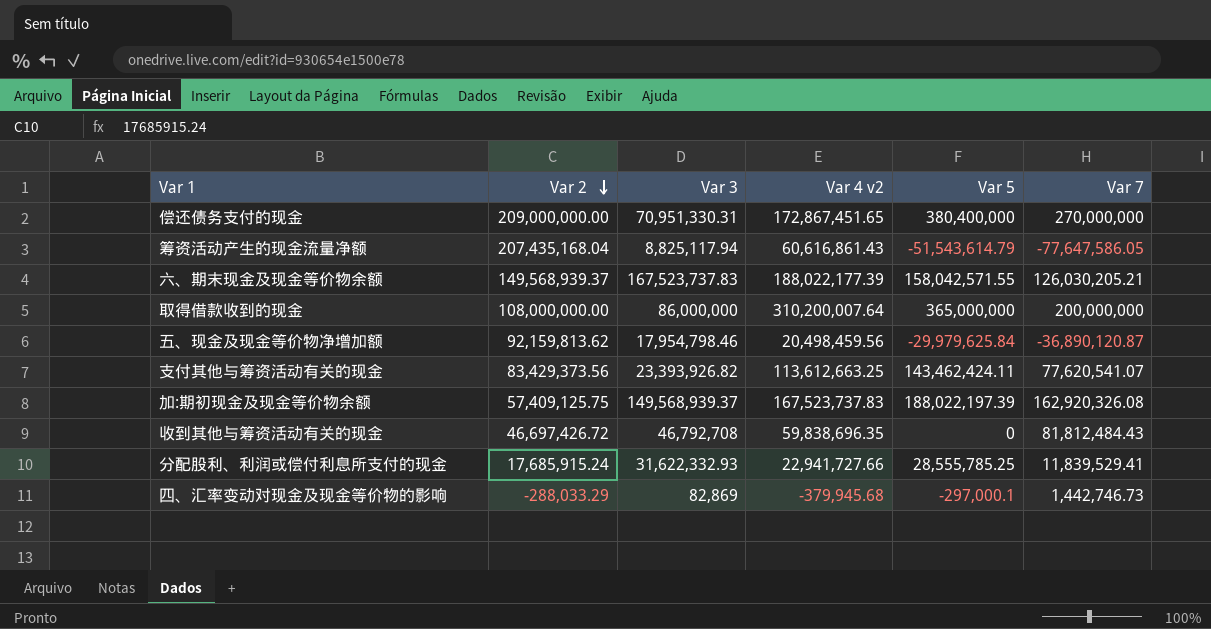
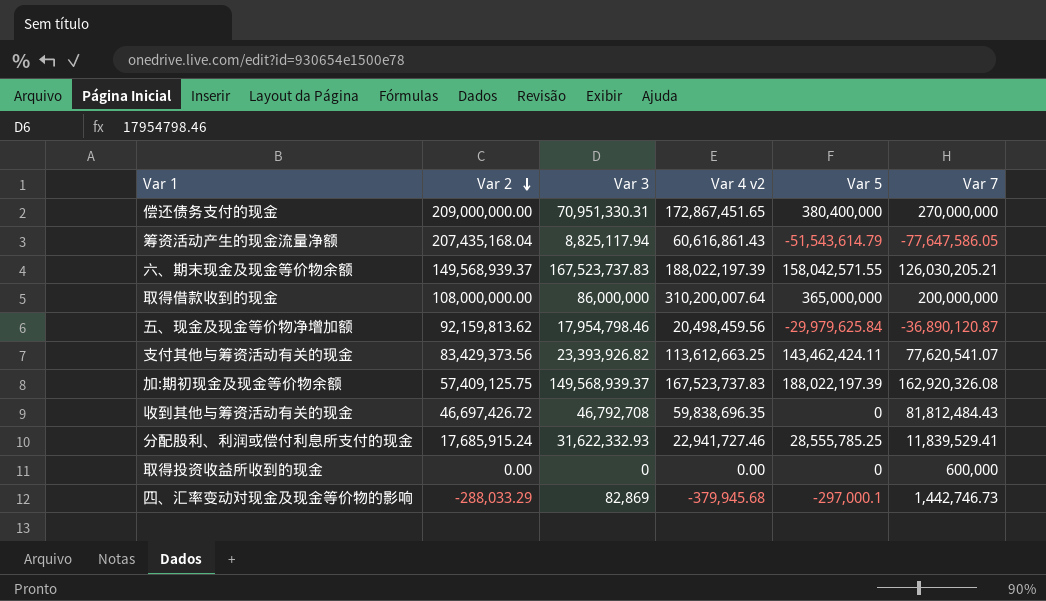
六、期末现金及现金等价物余额 | Var 4 v2: 188,022,177.39 -> 188,022,197.39
分配股利、利润或偿付利息所支付的现金 | Var 4 v2: 22,941,727.66 -> 22,941,727.46
row 取得投资收益所收到的现金: none -> 0.00 | 0 | 0.00 | 0 | 600,000

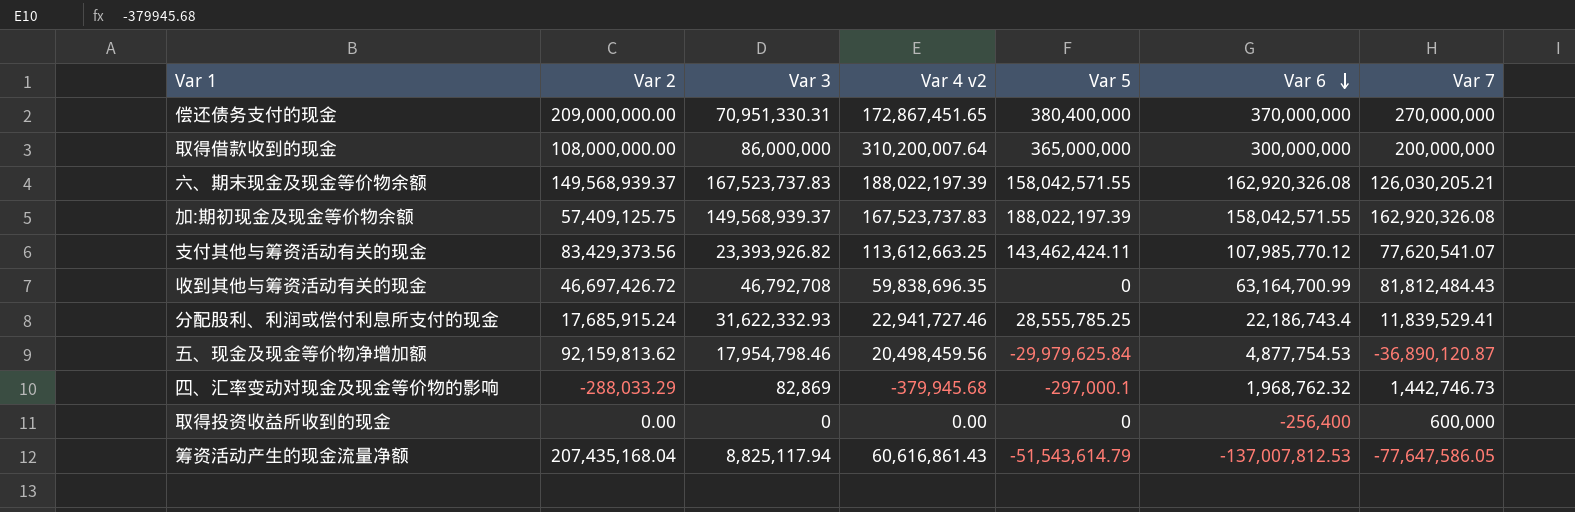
row order: Var 2 descending -> Var 6 descending
column Var 6 | position: none -> 6

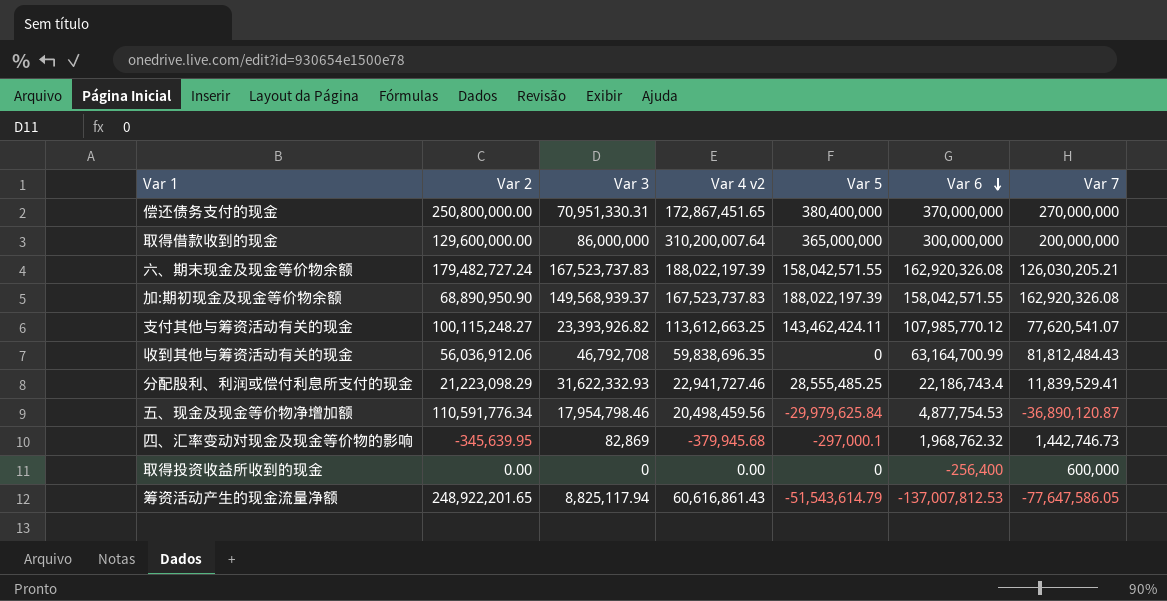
偿还债务支付的现金 | Var 2: 209,000,000.00 -> 250,800,000.00
取得借款收到的现金 | Var 2: 108,000,000.00 -> 129,600,000.00
六、期末现金及现金等价物余额 | Var 2: 149,568,939.37 -> 179,482,727.24
加:期初现金及现金等价物余额 | Var 2: 57,409,125.75 -> 68,890,950.90
支付其他与筹资活动有关的现金 | Var 2: 83,429,373.56 -> 100,115,248.27
收到其他与筹资活动有关的现金 | Var 2: 46,697,426.72 -> 56,036,912.06
分配股利、利润或偿付利息所支付的现金 | Var 2: 17,685,915.24 -> 21,223,098.29
分配股利、利润或偿付利息所支付的现金 | Var 5: 28,555,785.25 -> 28,555,485.25
五、现金及现金等价物净增加额 | Var 2: 92,159,813.62 -> 110,591,776.34
四、汇率变动对现金及现金等价物的影响 | Var 2: -288,033.29 -> -345,639.95
筹资活动产生的现金流量净额 | Var 2: 207,435,168.04 -> 248,922,201.65

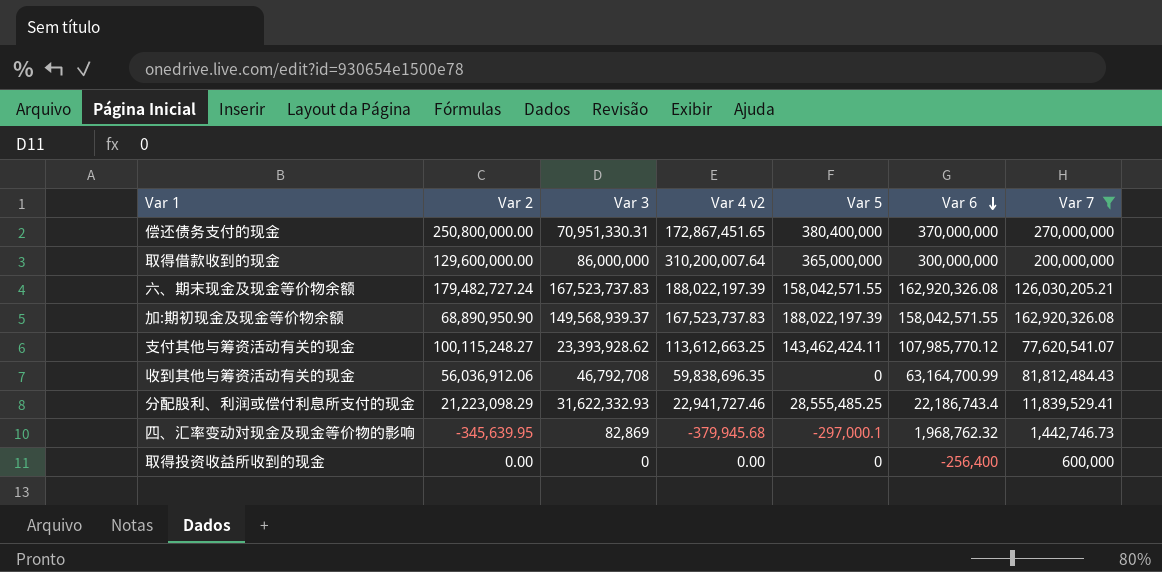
filter: none -> Var 7 >= 600,000
支付其他与筹资活动有关的现金 | Var 3: 23,393,926.82 -> 23,393,928.62

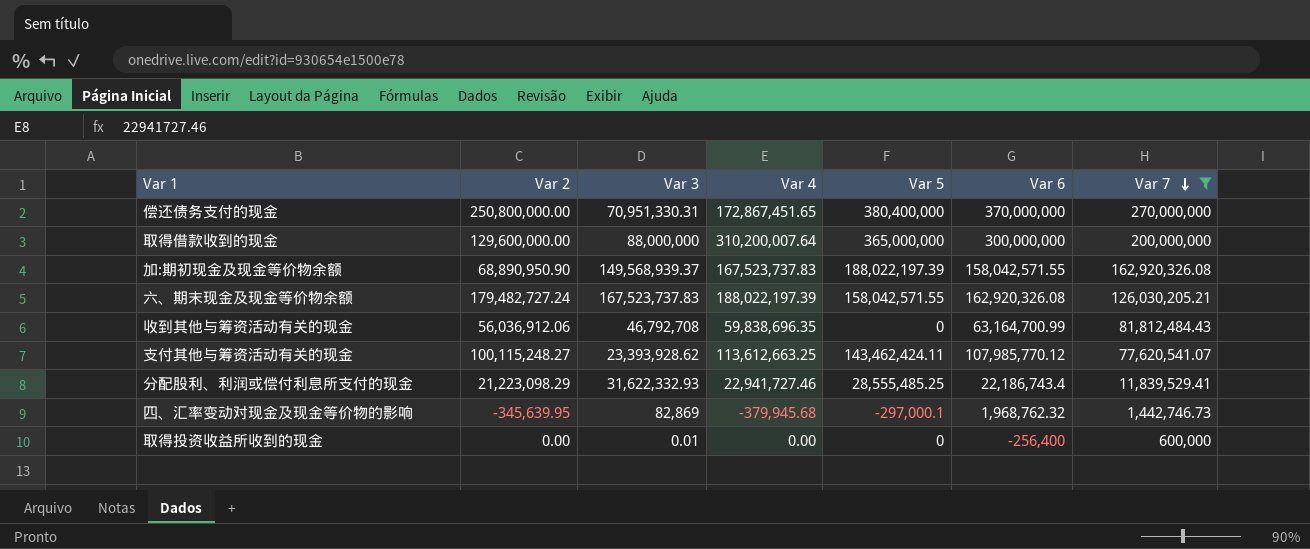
row order: Var 6 descending -> Var 7 descending
column name: Var 4 v2 -> Var 4
取得借款收到的现金 | Var 3: 86,000,000 -> 88,000,000
取得投资收益所收到的现金 | Var 3: 0 -> 0.01

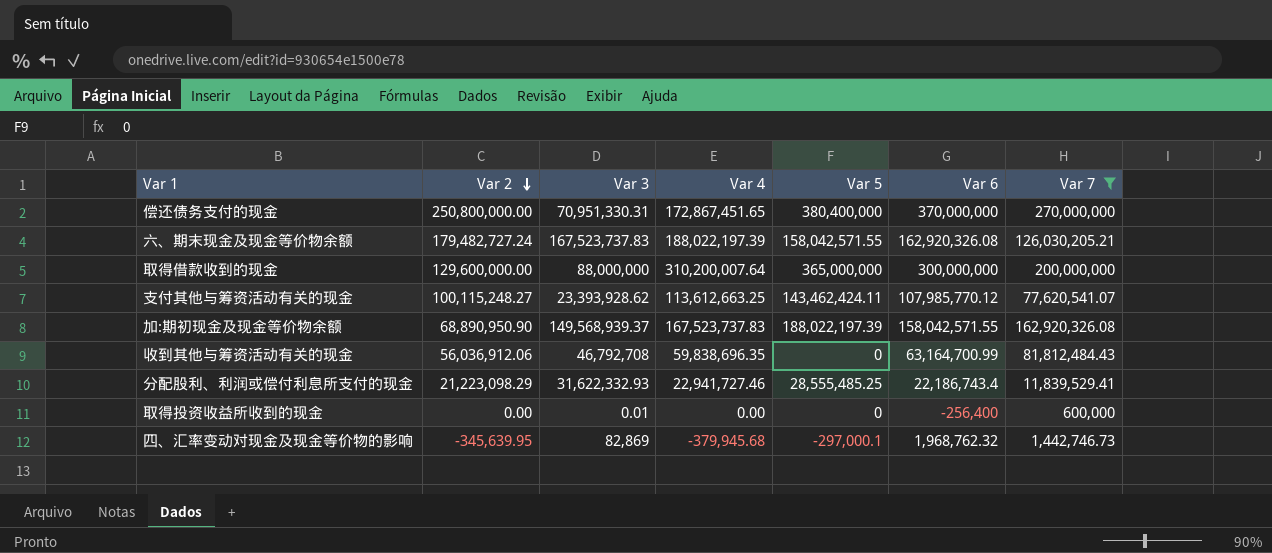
row order: Var 7 descending -> Var 2 descending

